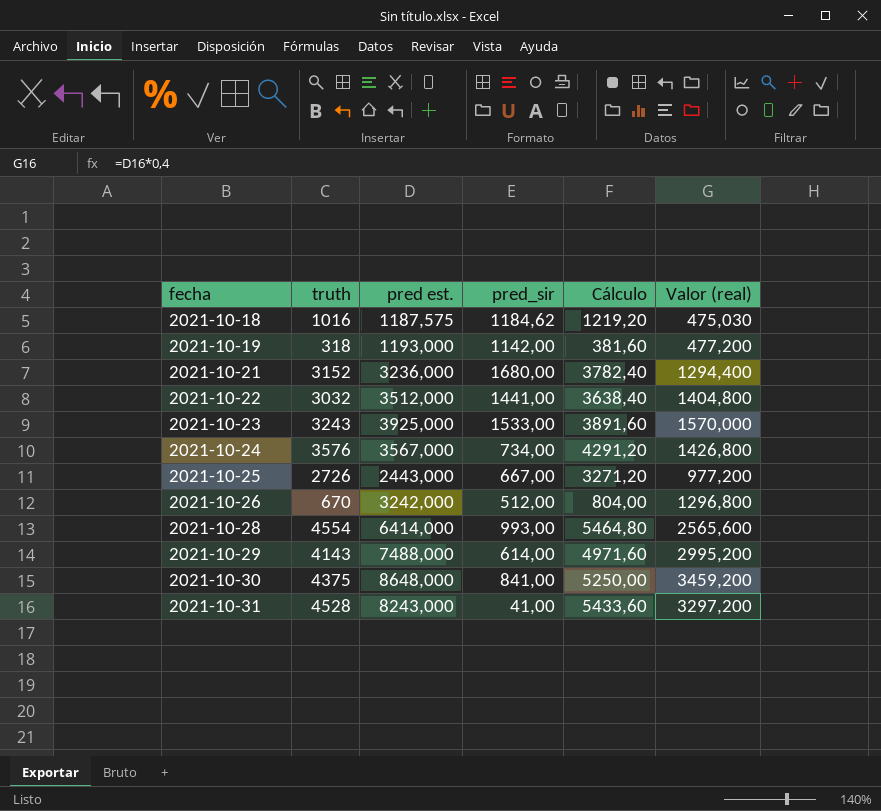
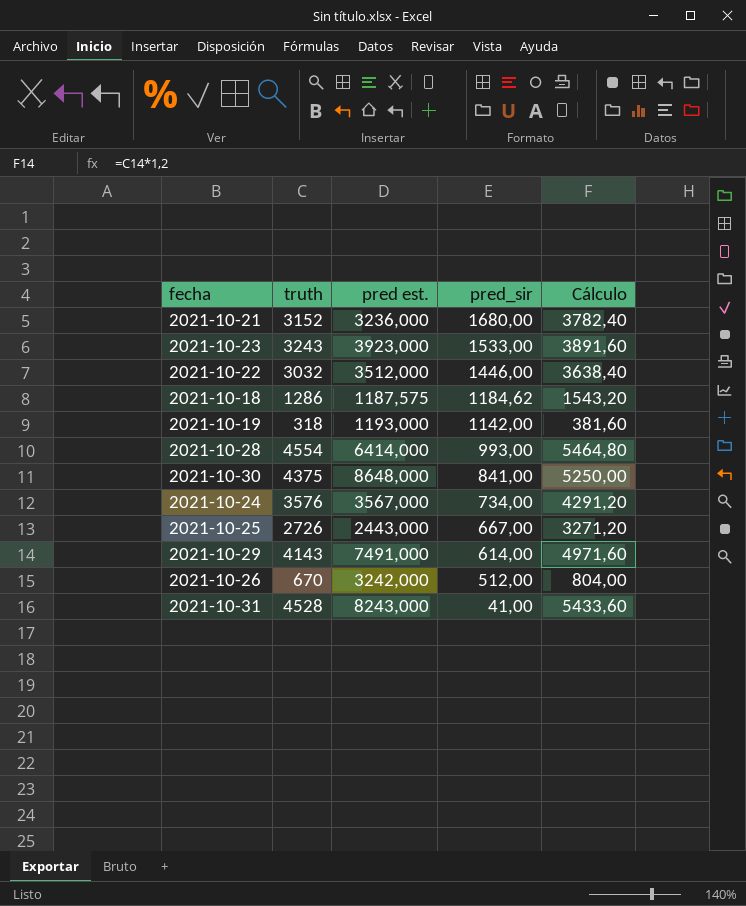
row order: fecha ascending -> pred_sir descending
column Valor (real) | formula: [pred est.] * 0,4 -> none
2021-10-23 | pred est.: 3925,000 -> 3923,000
2021-10-22 | pred_sir: 1441,00 -> 1446,00
2021-10-18 | truth: 1016 -> 1286
2021-10-18 | Cálculo: 1219,20 -> 1543,20
2021-10-29 | pred est.: 7488,000 -> 7491,000

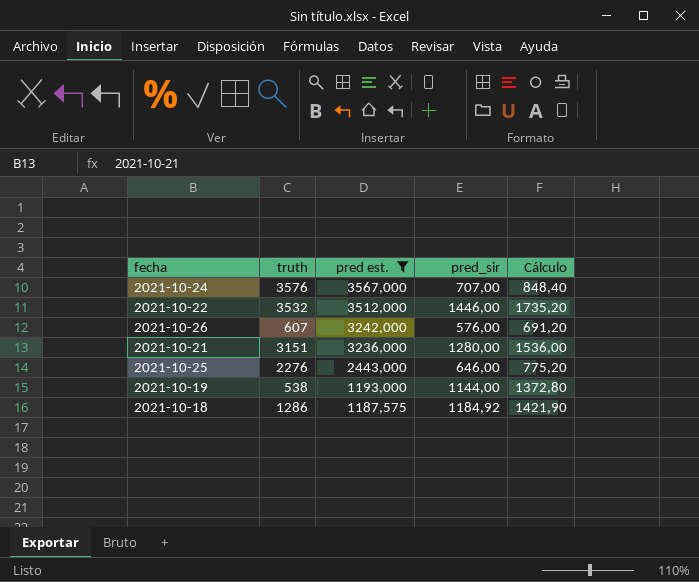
filter: none -> pred est. <= 3567,000
row order: pred_sir descending -> pred est. descending
column Cálculo | formula: [truth] * 1,2 -> [pred_sir] * 1,2
2021-10-24 | pred_sir: 734,00 -> 707,00
2021-10-22 | truth: 3032 -> 3532
2021-10-26 | truth: 670 -> 607
2021-10-26 | pred_sir: 512,00 -> 576,00
2021-10-21 | truth: 3152 -> 3151
2021-10-21 | pred_sir: 1680,00 -> 1280,00
2021-10-25 | truth: 2726 -> 2276
2021-10-25 | pred_sir: 667,00 -> 646,00
2021-10-19 | truth: 318 -> 538
2021-10-19 | pred_sir: 1142,00 -> 1144,00
2021-10-18 | pred_sir: 1184,62 -> 1184,92

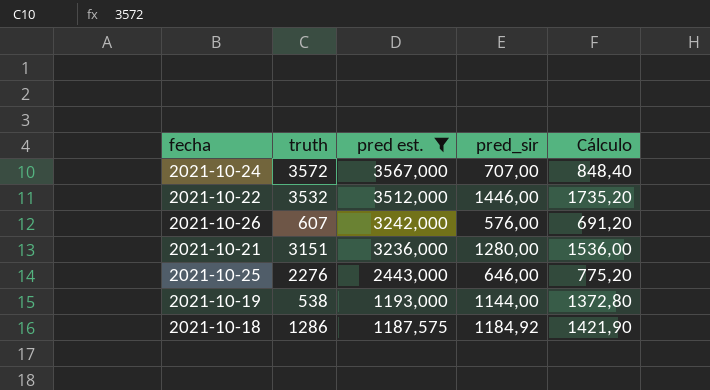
2021-10-24 | truth: 3576 -> 3572

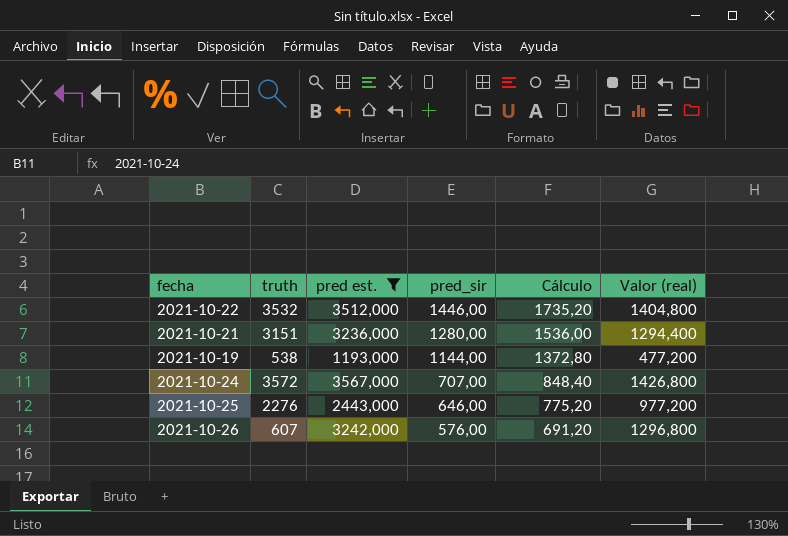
row order: pred est. descending -> pred_sir descending
column Valor (real) | formula: none -> [pred est.] * 0,4
row 2021-10-18: 1286 | 1187,575 | 1184,92 | 1421,90 -> none

